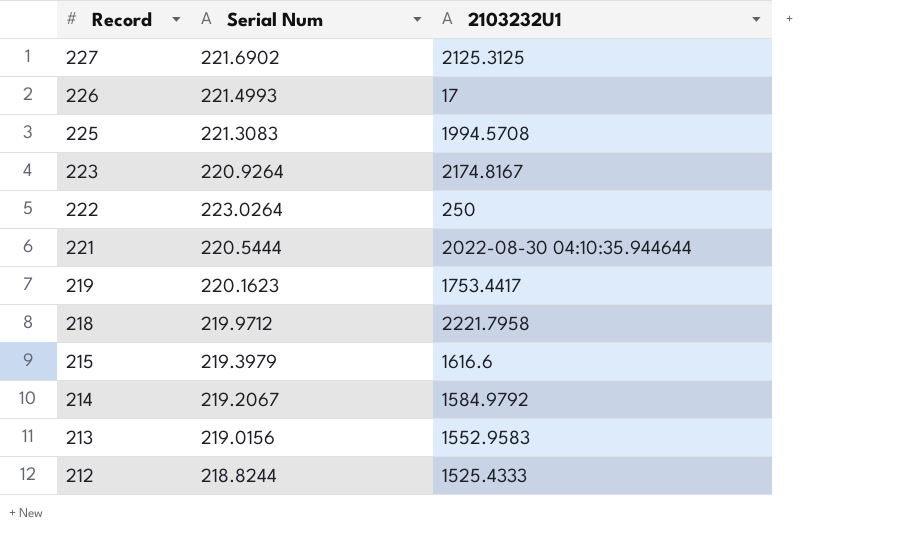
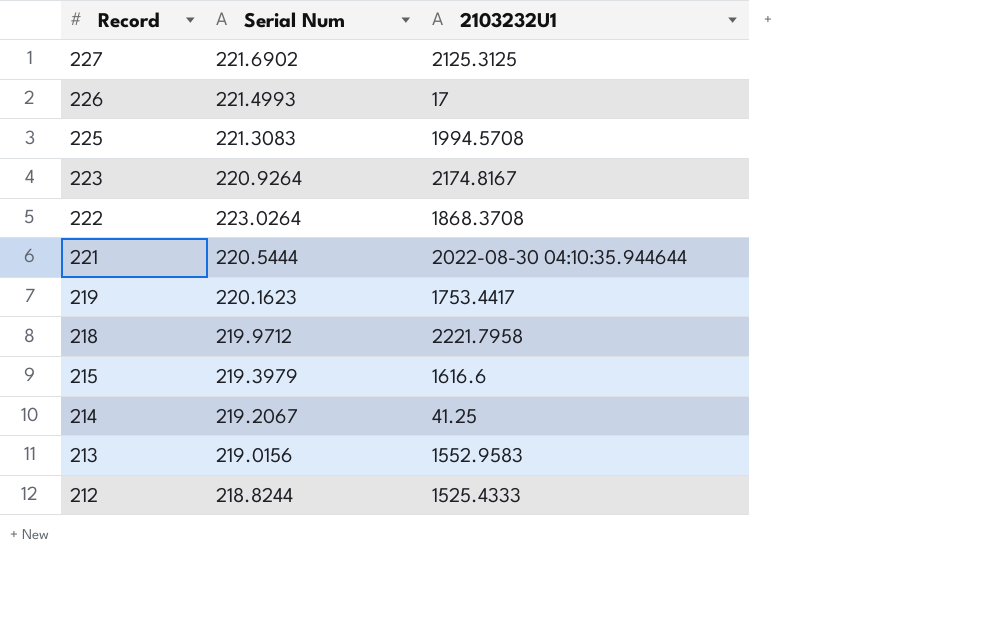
222 | 2103232U1: 250 -> 1868.3708
214 | 2103232U1: 1584.9792 -> 41.25

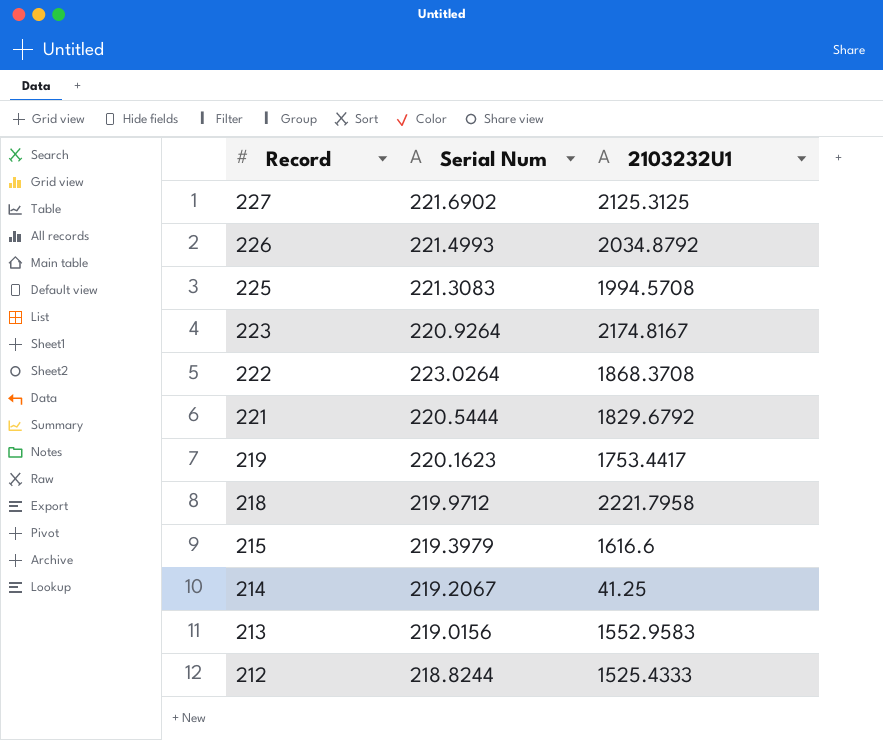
226 | 2103232U1: 17 -> 2034.8792
221 | 2103232U1: 2022-08-30 04:10:35.944644 -> 1829.6792

